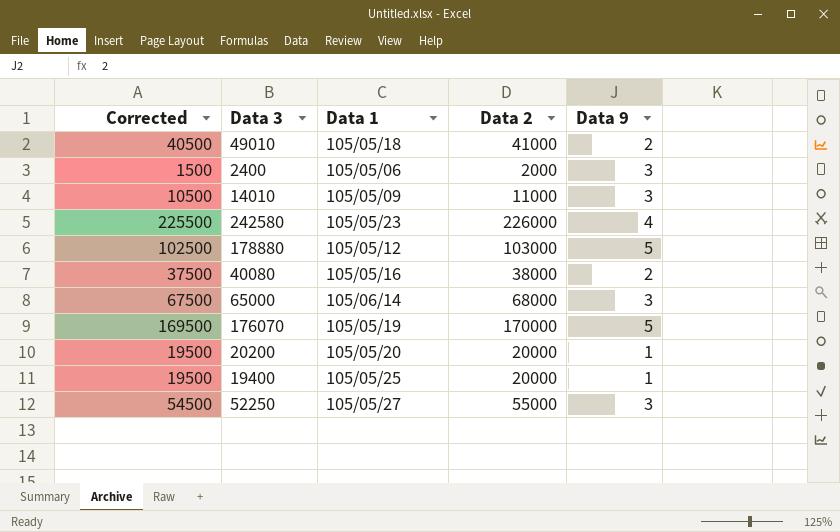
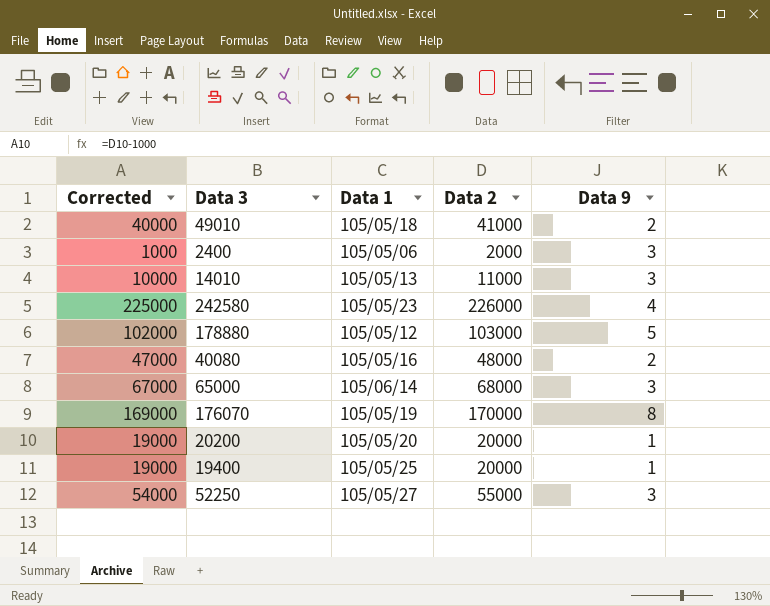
column Corrected | formula: [Data 2] - 500 -> [Data 2] - 1000
14010 | Data 1: 105/05/09 -> 105/05/13
40080 | Data 2: 38000 -> 48000
176070 | Data 9: 5 -> 8

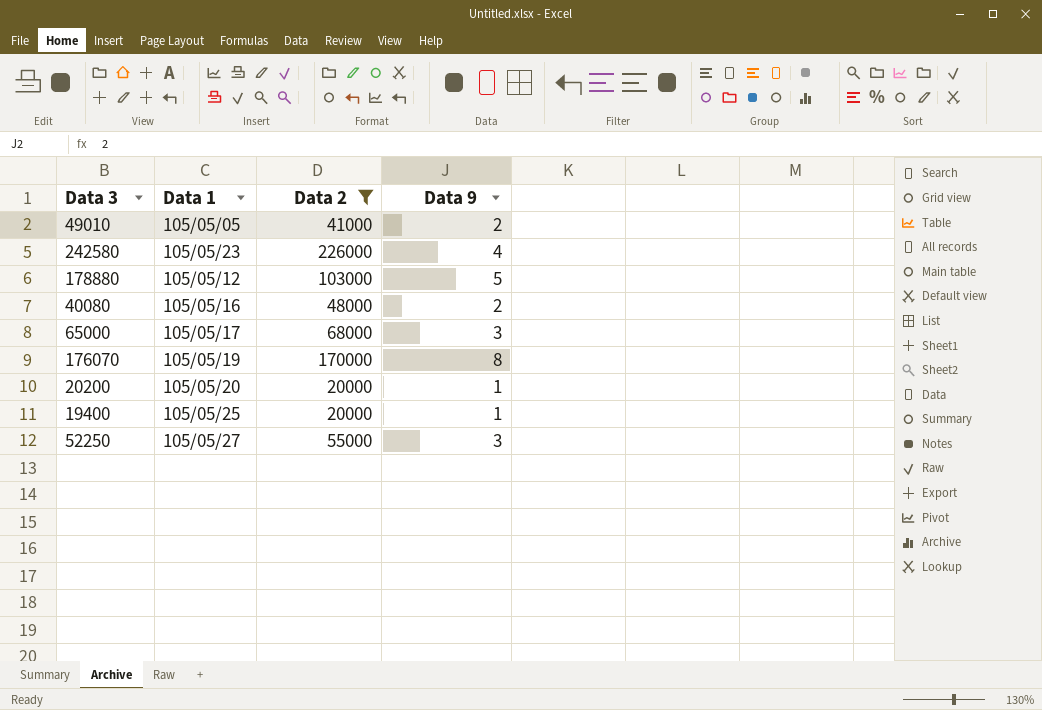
filter: none -> Data 2 >= 20000
column Corrected | formula: [Data 2] - 1000 -> none
49010 | Data 1: 105/05/18 -> 105/05/05
65000 | Data 1: 105/06/14 -> 105/05/17

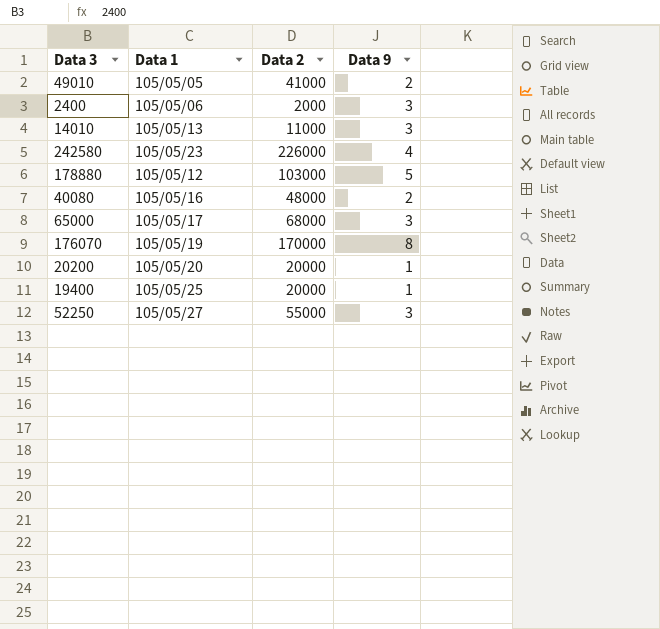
filter: Data 2 >= 20000 -> none

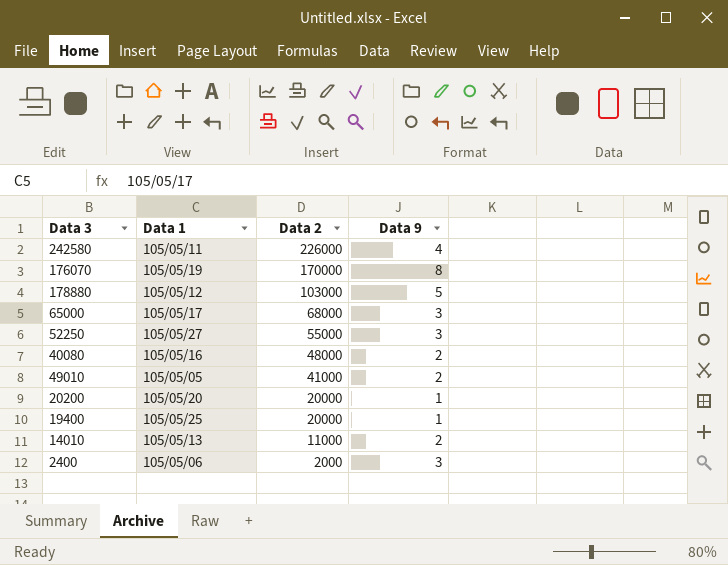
row order: none -> Data 2 descending
242580 | Data 1: 105/05/23 -> 105/05/11
14010 | Data 9: 3 -> 2

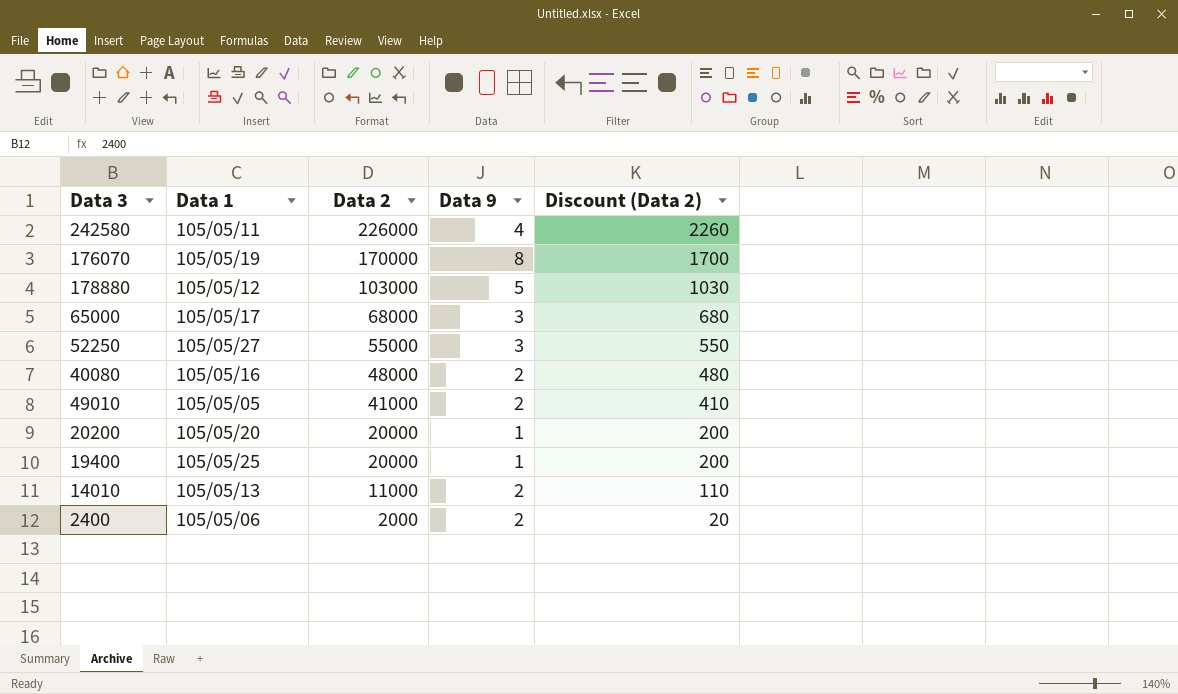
column Discount (Data 2) | formula: none -> [Data 2] * 0.01
2400 | Data 9: 3 -> 2

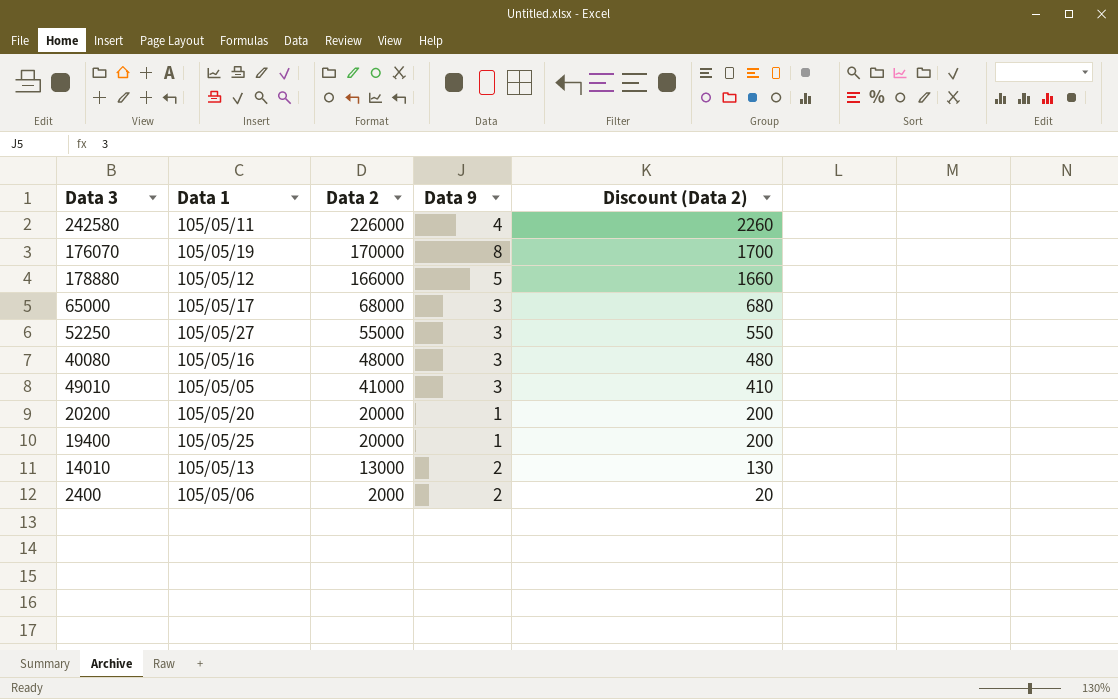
178880 | Data 2: 103000 -> 166000
178880 | Discount (Data 2): 1030 -> 1660
40080 | Data 9: 2 -> 3
49010 | Data 9: 2 -> 3
14010 | Data 2: 11000 -> 13000
14010 | Discount (Data 2): 110 -> 130

